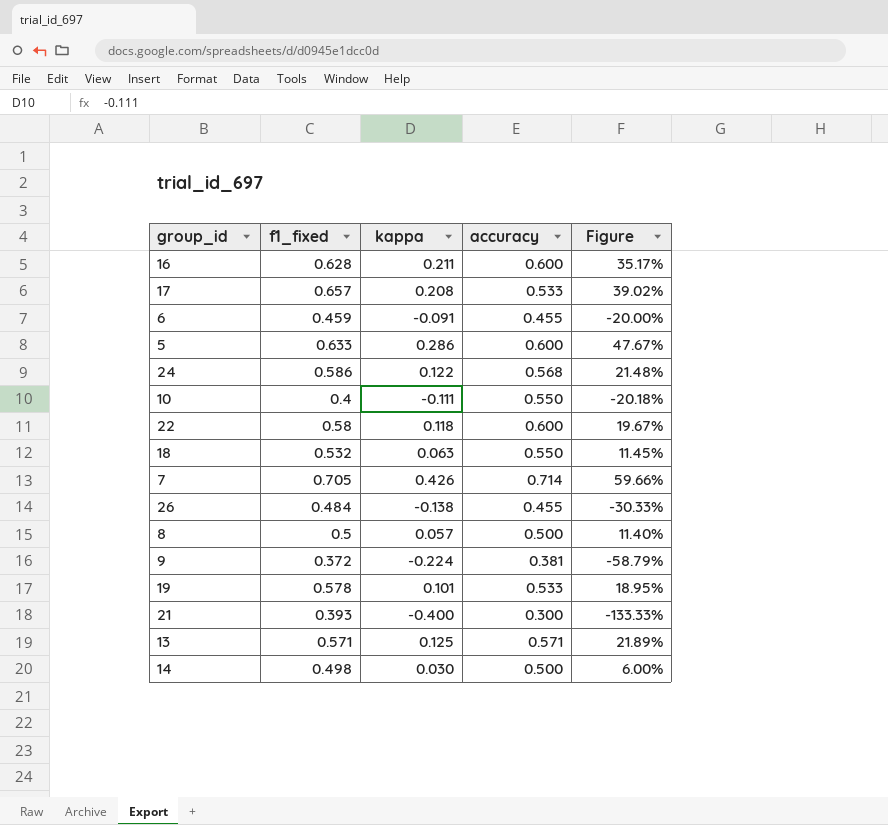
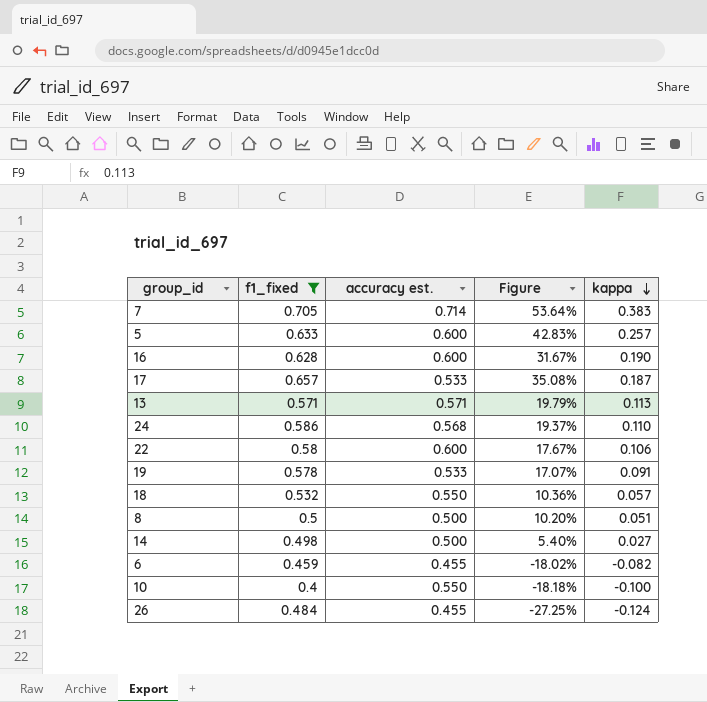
filter: none -> f1_fixed >= 0.4
row order: none -> kappa descending
column name: accuracy -> accuracy est.
column kappa | position: 3 -> 5
7 | Figure: 59.66% -> 53.64%
7 | kappa: 0.426 -> 0.383
5 | Figure: 47.67% -> 42.83%
5 | kappa: 0.286 -> 0.257
16 | Figure: 35.17% -> 31.67%
16 | kappa: 0.211 -> 0.190
17 | Figure: 39.02% -> 35.08%
17 | kappa: 0.208 -> 0.187
13 | Figure: 21.89% -> 19.79%
13 | kappa: 0.125 -> 0.113
24 | Figure: 21.48% -> 19.37%
24 | kappa: 0.122 -> 0.110
22 | Figure: 19.67% -> 17.67%
22 | kappa: 0.118 -> 0.106
19 | Figure: 18.95% -> 17.07%
19 | kappa: 0.101 -> 0.091
18 | Figure: 11.45% -> 10.36%
18 | kappa: 0.063 -> 0.057
8 | Figure: 11.40% -> 10.20%
8 | kappa: 0.057 -> 0.051
14 | Figure: 6.00% -> 5.40%
14 | kappa: 0.030 -> 0.027
6 | Figure: -20.00% -> -18.02%
6 | kappa: -0.091 -> -0.082
10 | Figure: -20.18% -> -18.18%
10 | kappa: -0.111 -> -0.100
26 | Figure: -30.33% -> -27.25%
26 | kappa: -0.138 -> -0.124

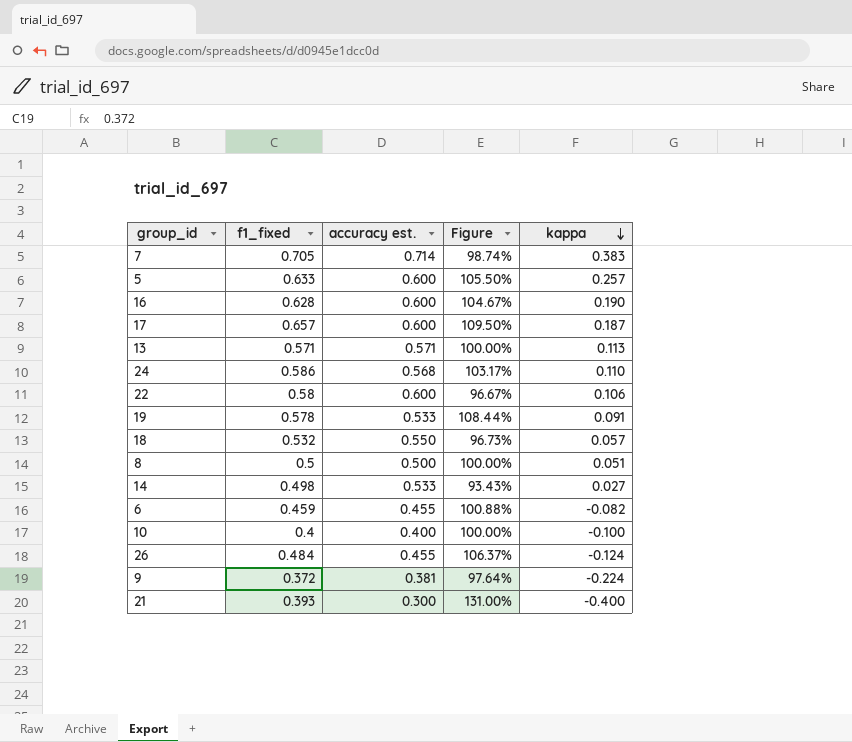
filter: f1_fixed >= 0.4 -> none
column Figure | formula: [kappa] / [accuracy est.] -> [f1_fixed] / [accuracy est.]
17 | accuracy est.: 0.533 -> 0.600
14 | accuracy est.: 0.500 -> 0.533
10 | accuracy est.: 0.550 -> 0.400

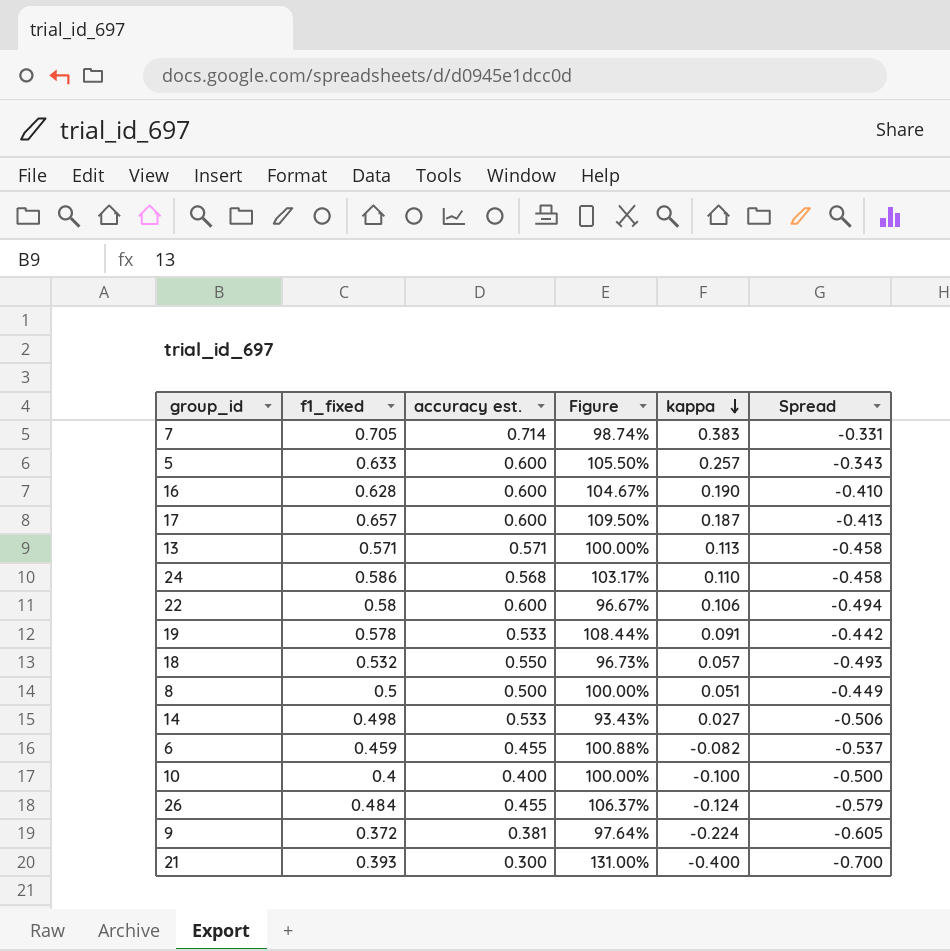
column Spread | formula: none -> [kappa] - [accuracy est.]

